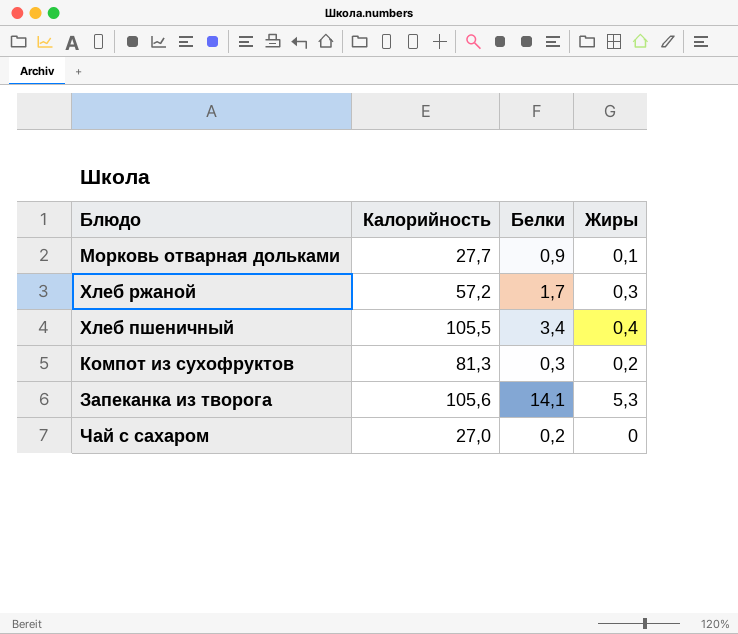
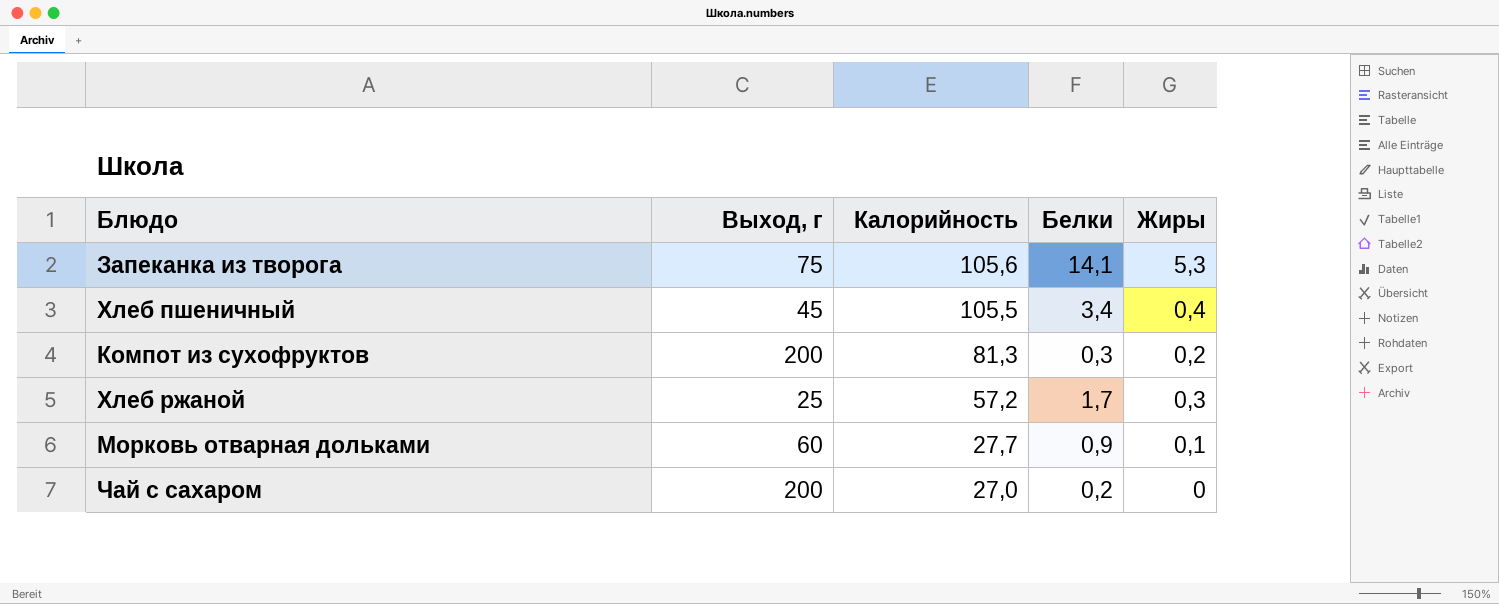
row order: none -> Калорийность descending
column Выход, г | position: none -> 2

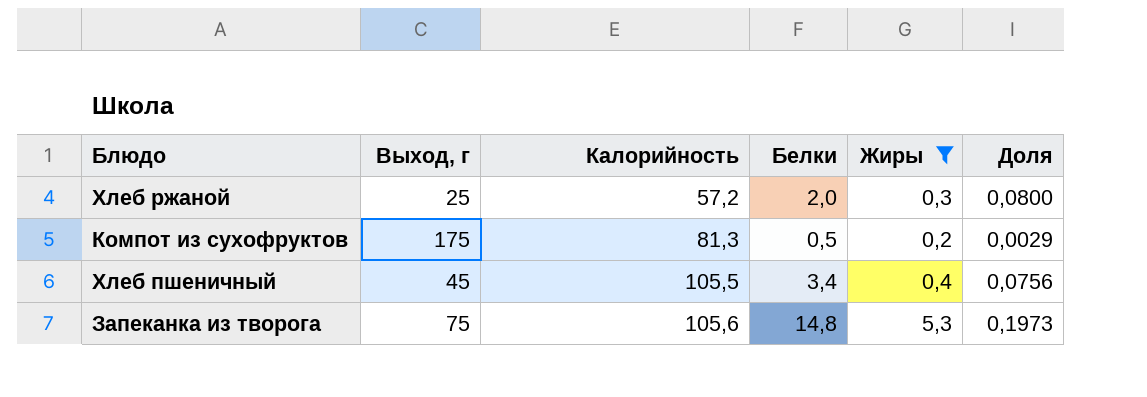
filter: none -> Жиры >= 0,2
row order: Калорийность descending -> Калорийность ascending
column Доля | formula: none -> [Белки] / [Выход, г]
Хлеб ржаной | Белки: 1,7 -> 2,0
Компот из сухофруктов | Выход, г: 200 -> 175
Компот из сухофруктов | Белки: 0,3 -> 0,5
Запеканка из творога | Белки: 14,1 -> 14,8

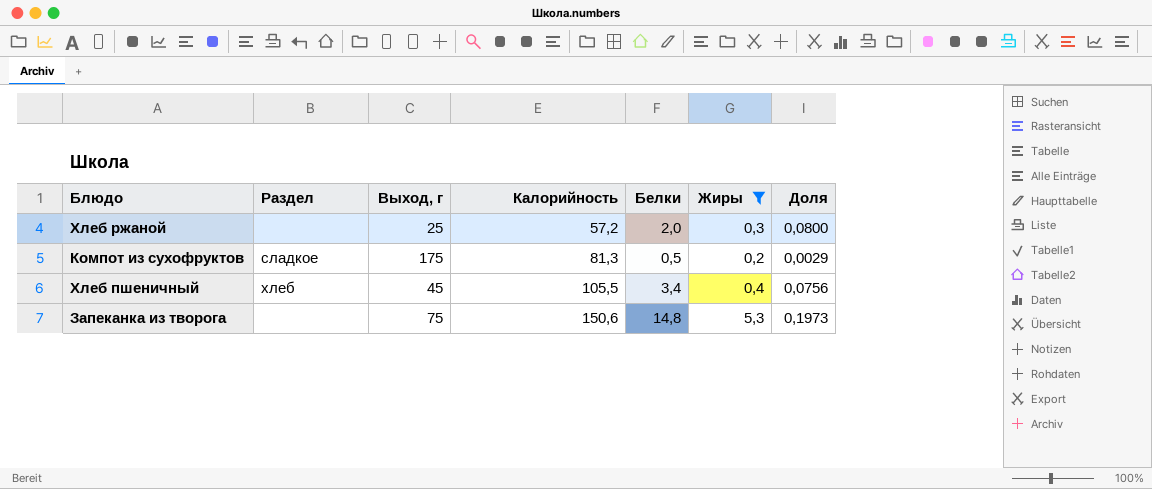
column Раздел | position: none -> 2
Запеканка из творога | Калорийность: 105,6 -> 150,6

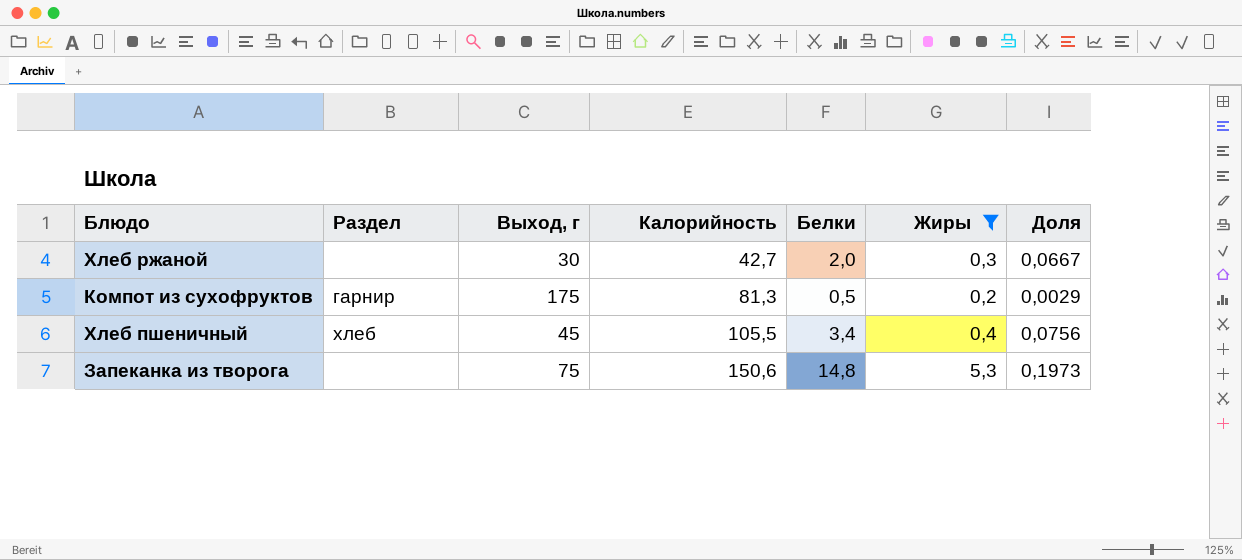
Хлеб ржаной | Выход, г: 25 -> 30
Хлеб ржаной | Калорийность: 57,2 -> 42,7
Хлеб ржаной | Доля: 0,0800 -> 0,0667
Компот из сухофруктов | Раздел: сладкое -> гарнир

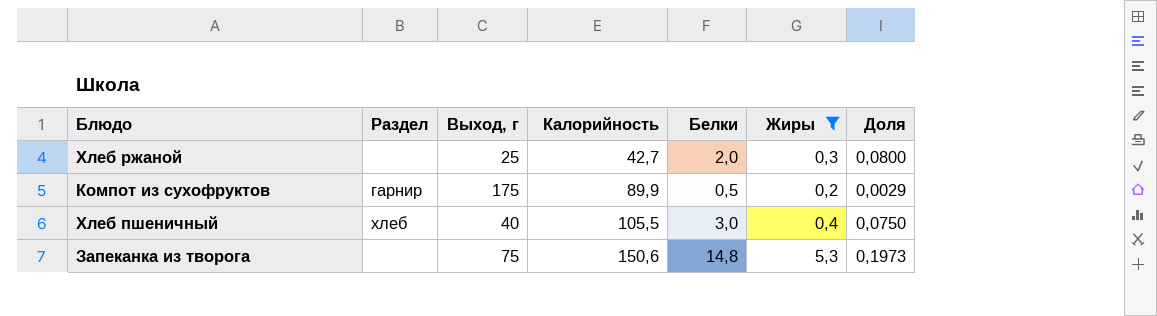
Хлеб ржаной | Выход, г: 30 -> 25
Хлеб ржаной | Доля: 0,0667 -> 0,0800
Компот из сухофруктов | Калорийность: 81,3 -> 89,9
Хлеб пшеничный | Выход, г: 45 -> 40
Хлеб пшеничный | Белки: 3,4 -> 3,0
Хлеб пшеничный | Доля: 0,0756 -> 0,0750

